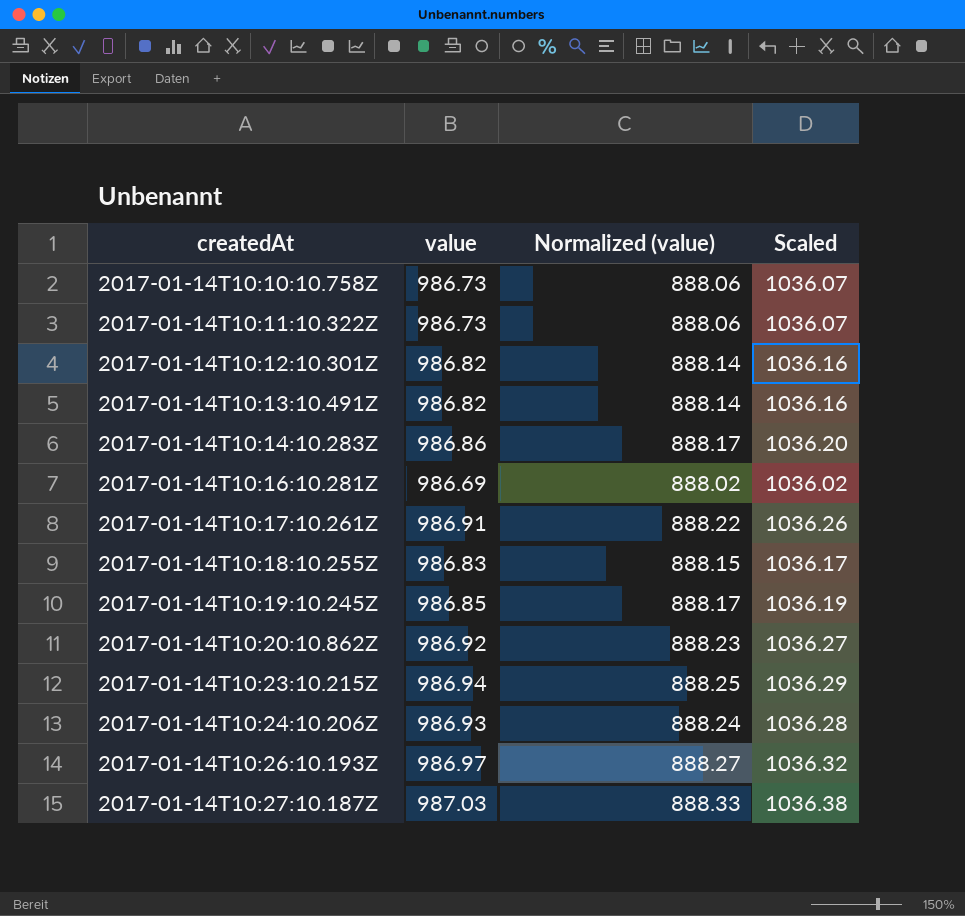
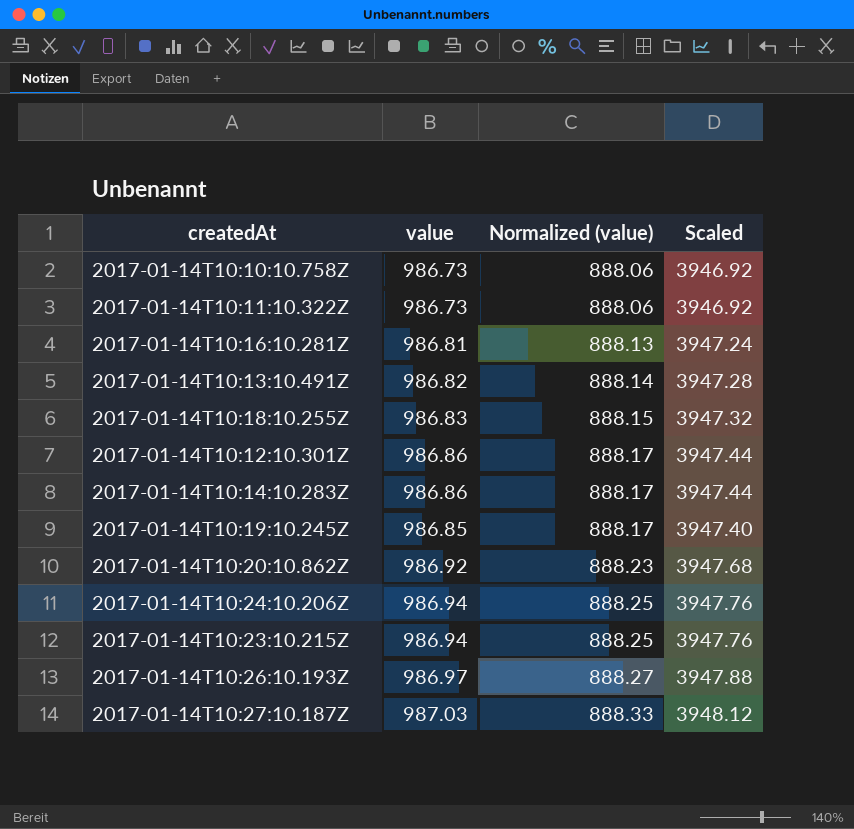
row order: createdAt ascending -> Normalized (value) ascending
column Scaled | formula: [value] * 1.05 -> [value] * 4
row 2017-01-14T10:17:10.261Z: 986.91 | 888.22 | 1036.26 -> none
2017-01-14T10:16:10.281Z | value: 986.69 -> 986.81
2017-01-14T10:16:10.281Z | Normalized (value): 888.02 -> 888.13
2017-01-14T10:12:10.301Z | value: 986.82 -> 986.86
2017-01-14T10:12:10.301Z | Normalized (value): 888.14 -> 888.17
2017-01-14T10:24:10.206Z | value: 986.93 -> 986.94
2017-01-14T10:24:10.206Z | Normalized (value): 888.24 -> 888.25

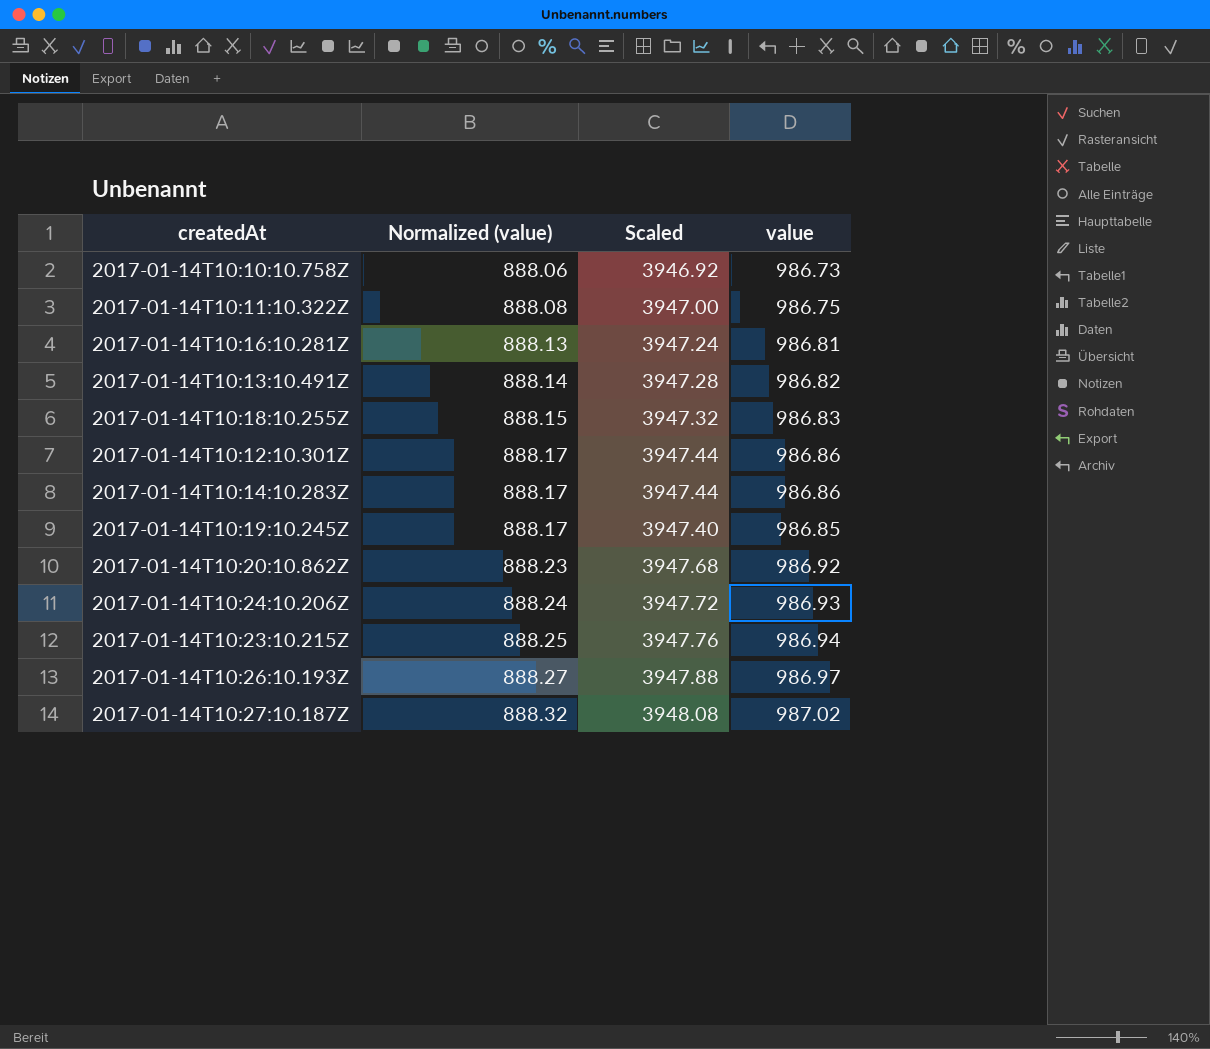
column value | position: 2 -> 4
2017-01-14T10:11:10.322Z | Normalized (value): 888.06 -> 888.08
2017-01-14T10:11:10.322Z | Scaled: 3946.92 -> 3947.00
2017-01-14T10:11:10.322Z | value: 986.73 -> 986.75
2017-01-14T10:24:10.206Z | Normalized (value): 888.25 -> 888.24
2017-01-14T10:24:10.206Z | Scaled: 3947.76 -> 3947.72
2017-01-14T10:24:10.206Z | value: 986.94 -> 986.93
2017-01-14T10:27:10.187Z | Normalized (value): 888.33 -> 888.32
2017-01-14T10:27:10.187Z | Scaled: 3948.12 -> 3948.08
2017-01-14T10:27:10.187Z | value: 987.03 -> 987.02

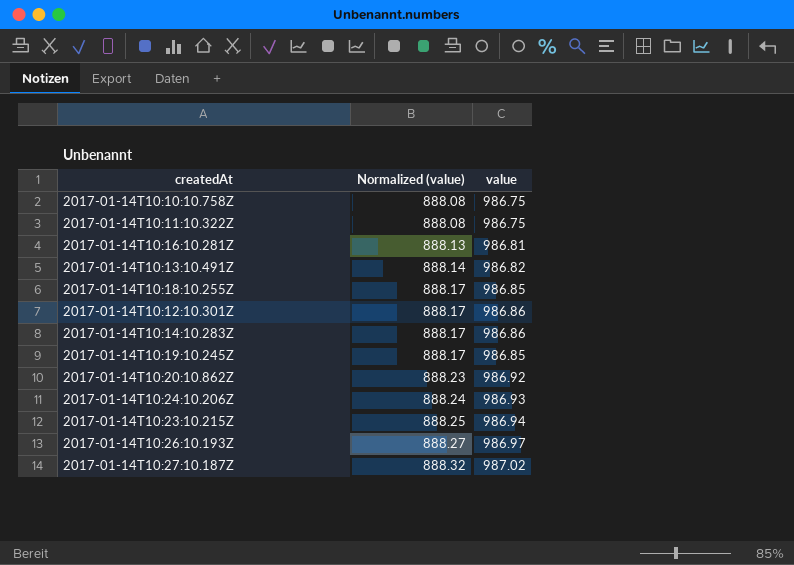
column Scaled | formula: [value] * 4 -> none
2017-01-14T10:10:10.758Z | Normalized (value): 888.06 -> 888.08
2017-01-14T10:10:10.758Z | value: 986.73 -> 986.75
2017-01-14T10:18:10.255Z | Normalized (value): 888.15 -> 888.17
2017-01-14T10:18:10.255Z | value: 986.83 -> 986.85

